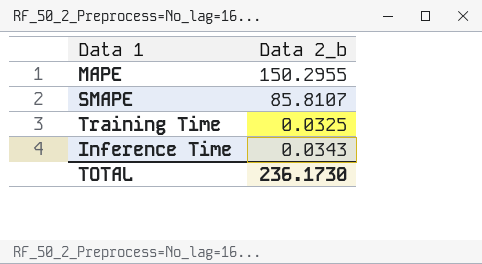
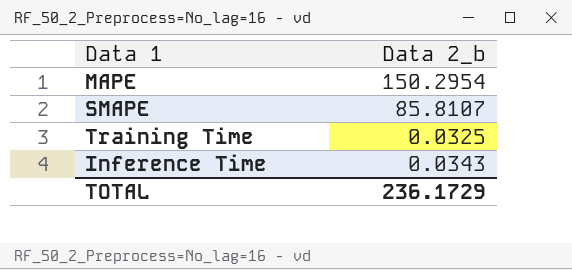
MAPE | Data 2_b: 150.2955 -> 150.2954
TOTAL | Data 2_b: 236.1730 -> 236.1729

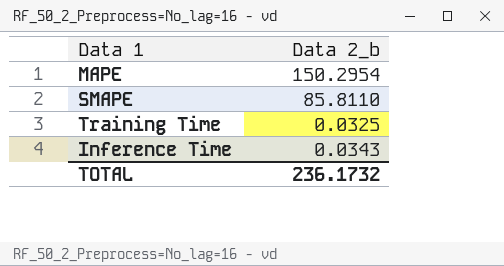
SMAPE | Data 2_b: 85.8107 -> 85.8110
TOTAL | Data 2_b: 236.1729 -> 236.1732

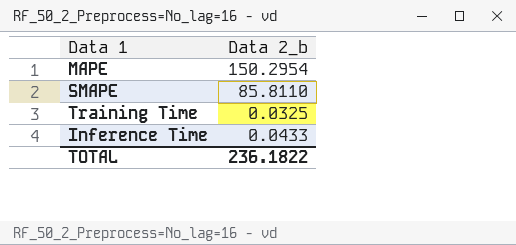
Inference Time | Data 2_b: 0.0343 -> 0.0433
TOTAL | Data 2_b: 236.1732 -> 236.1822

